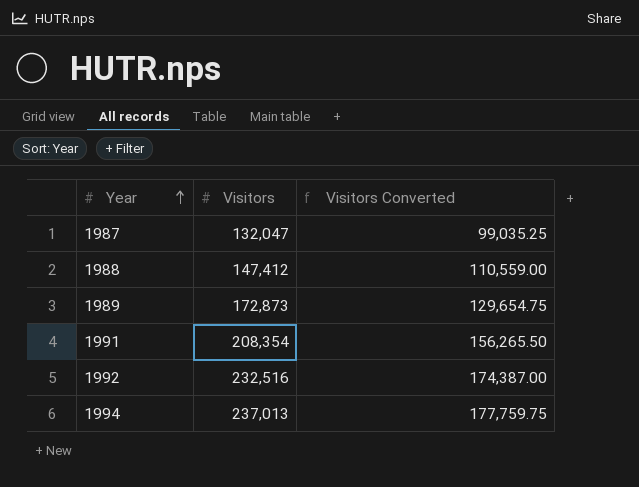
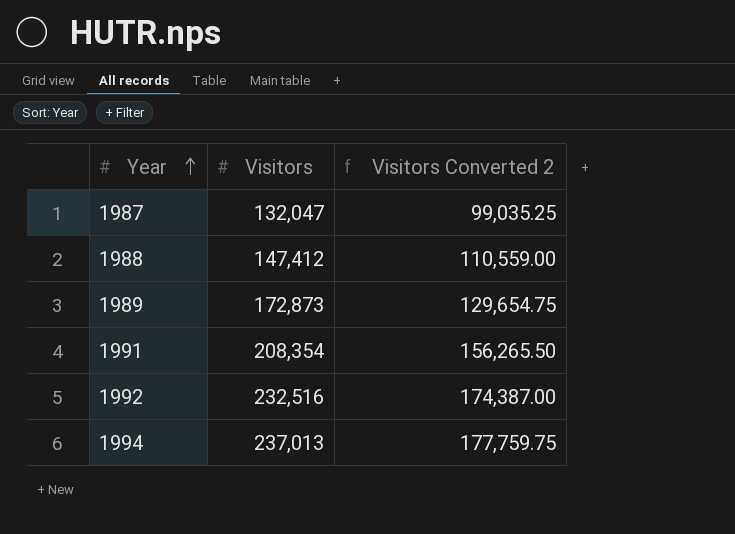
column name: Visitors Converted -> Visitors Converted 2

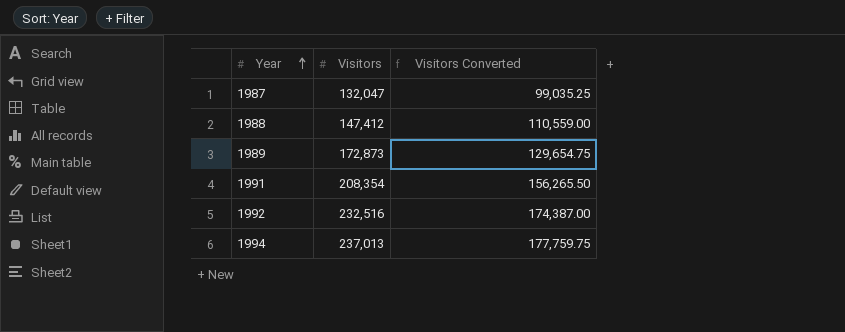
column name: Visitors Converted 2 -> Visitors Converted

